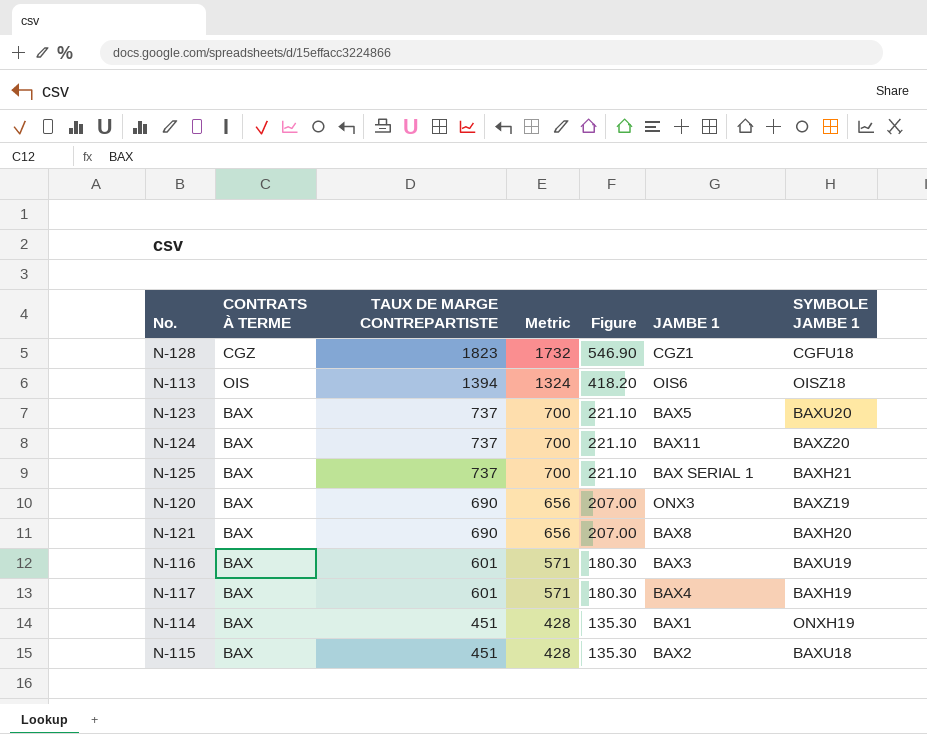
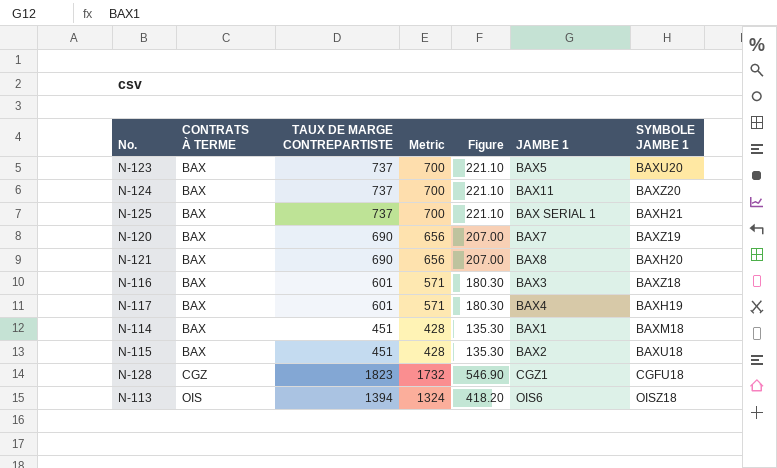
row order: TAUX DE MARGE CONTREPARTISTE descending -> CONTRATS À TERME ascending
N-120 | JAMBE 1: ONX3 -> BAX7
N-116 | SYMBOLE JAMBE 1: BAXU19 -> BAXZ18
N-114 | SYMBOLE JAMBE 1: ONXH19 -> BAXM18

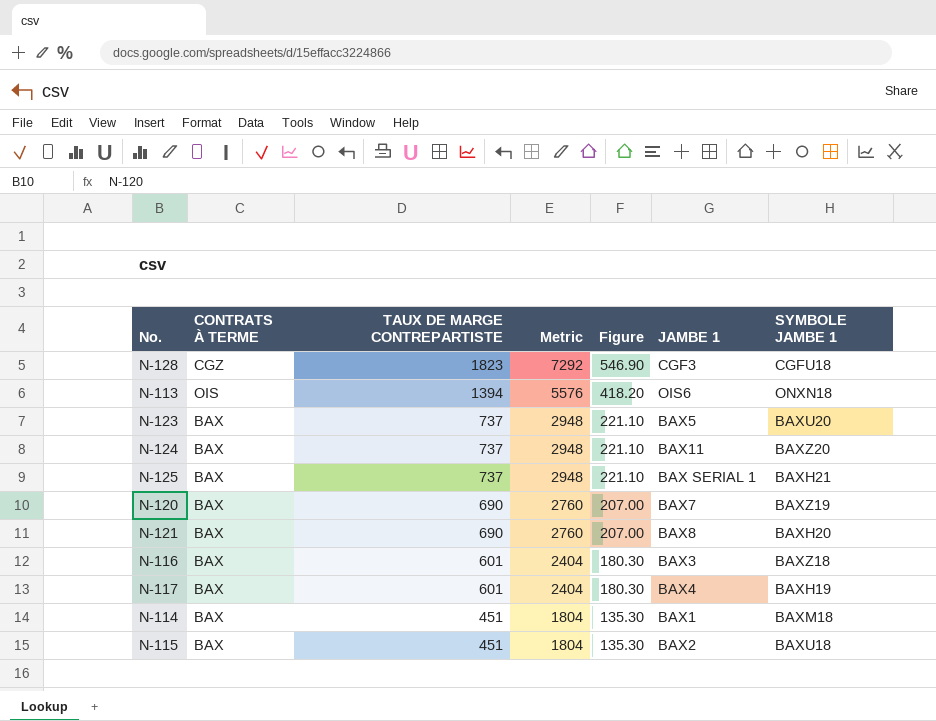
row order: CONTRATS À TERME ascending -> TAUX DE MARGE CONTREPARTISTE descending
column Metric | formula: [TAUX DE MARGE CONTREPARTISTE] * 0.95 -> [TAUX DE MARGE CONTREPARTISTE] * 4
N-128 | JAMBE 1: CGZ1 -> CGF3
N-113 | SYMBOLE JAMBE 1: OISZ18 -> ONXN18

